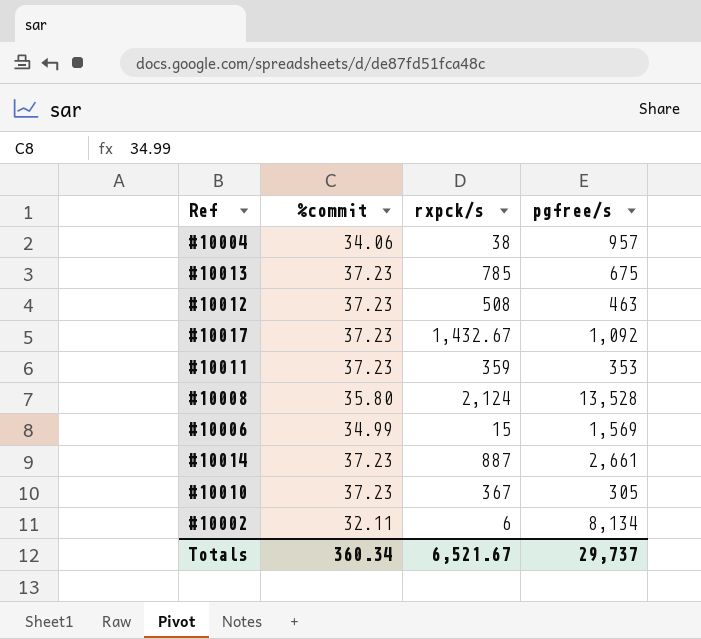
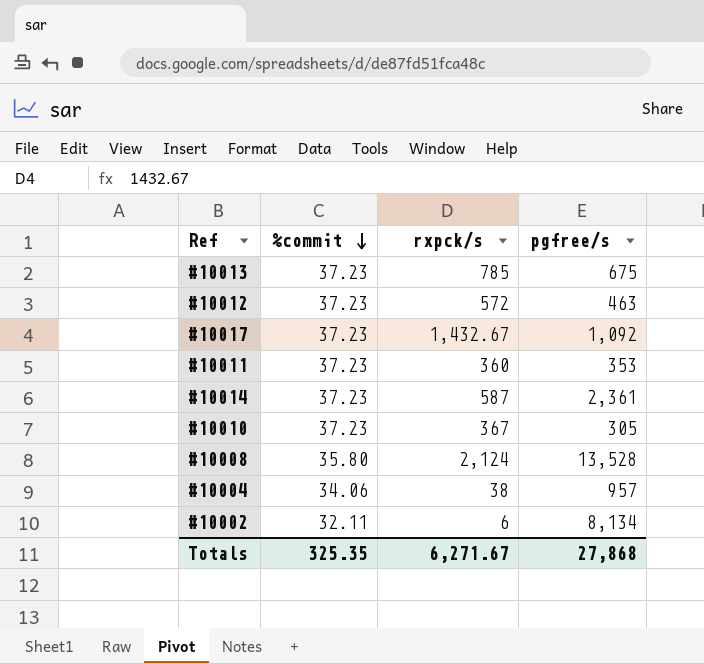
row order: none -> %commit descending
row #10006: 34.99 | 15 | 1,569 -> none
#10012 | rxpck/s: 508 -> 572
#10011 | rxpck/s: 359 -> 360
#10014 | rxpck/s: 887 -> 587
#10014 | pgfree/s: 2,661 -> 2,361
Totals | %commit: 360.34 -> 325.35
Totals | rxpck/s: 6,521.67 -> 6,271.67
Totals | pgfree/s: 29,737 -> 27,868

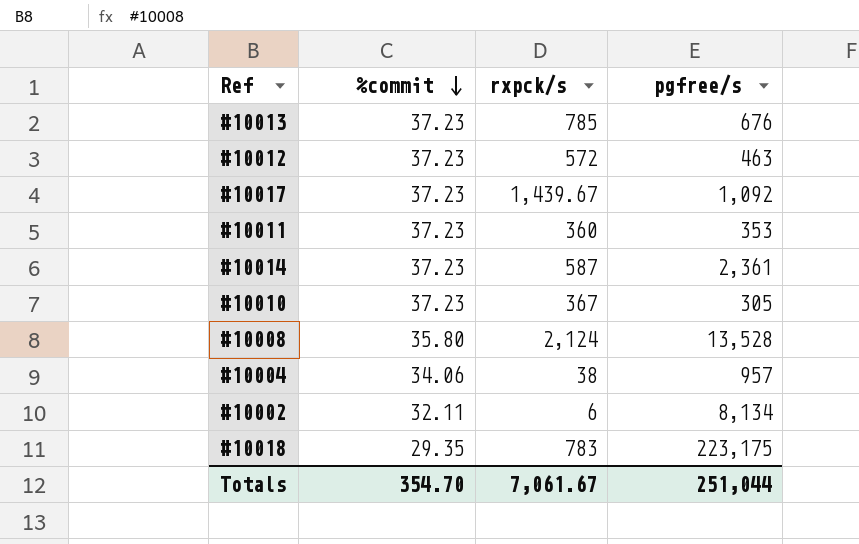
#10013 | pgfree/s: 675 -> 676
#10017 | rxpck/s: 1,432.67 -> 1,439.67
row #10018: none -> 29.35 | 783 | 223,175
Totals | %commit: 325.35 -> 354.70
Totals | rxpck/s: 6,271.67 -> 7,061.67
Totals | pgfree/s: 27,868 -> 251,044

